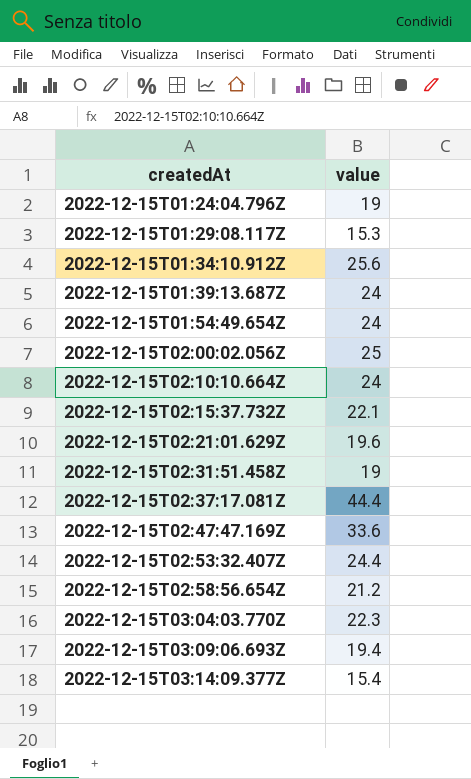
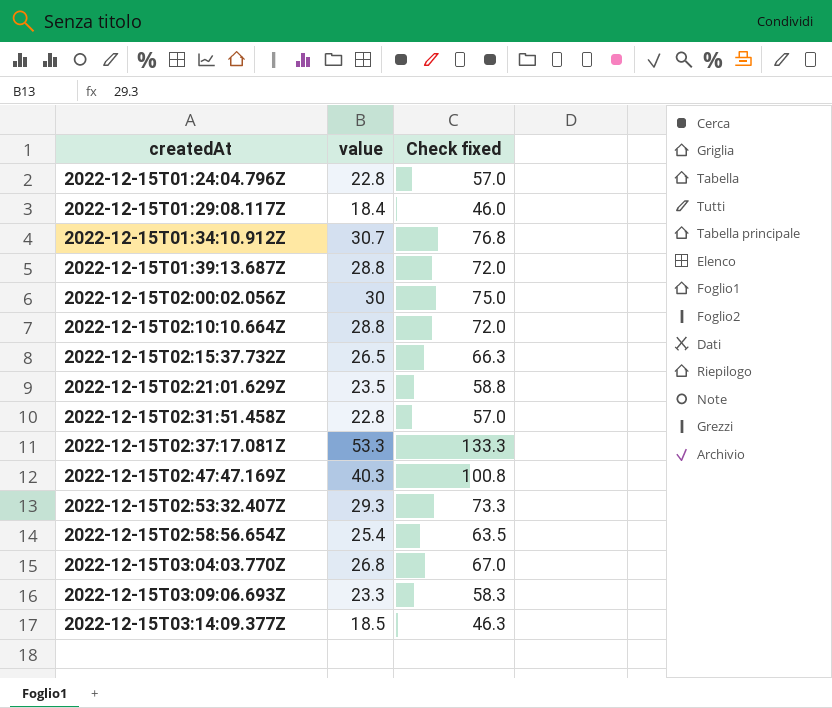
column Check fixed | formula: none -> [value] * 2.5
row 2022-12-15T01:54:49.654Z: 24 -> none
2022-12-15T01:24:04.796Z | value: 19 -> 22.8
2022-12-15T01:29:08.117Z | value: 15.3 -> 18.4
2022-12-15T01:34:10.912Z | value: 25.6 -> 30.7
2022-12-15T01:39:13.687Z | value: 24 -> 28.8
2022-12-15T02:00:02.056Z | value: 25 -> 30
2022-12-15T02:10:10.664Z | value: 24 -> 28.8
2022-12-15T02:15:37.732Z | value: 22.1 -> 26.5
2022-12-15T02:21:01.629Z | value: 19.6 -> 23.5
2022-12-15T02:31:51.458Z | value: 19 -> 22.8
2022-12-15T02:37:17.081Z | value: 44.4 -> 53.3
2022-12-15T02:47:47.169Z | value: 33.6 -> 40.3
2022-12-15T02:53:32.407Z | value: 24.4 -> 29.3
2022-12-15T02:58:56.654Z | value: 21.2 -> 25.4
2022-12-15T03:04:03.770Z | value: 22.3 -> 26.8
2022-12-15T03:09:06.693Z | value: 19.4 -> 23.3
2022-12-15T03:14:09.377Z | value: 15.4 -> 18.5

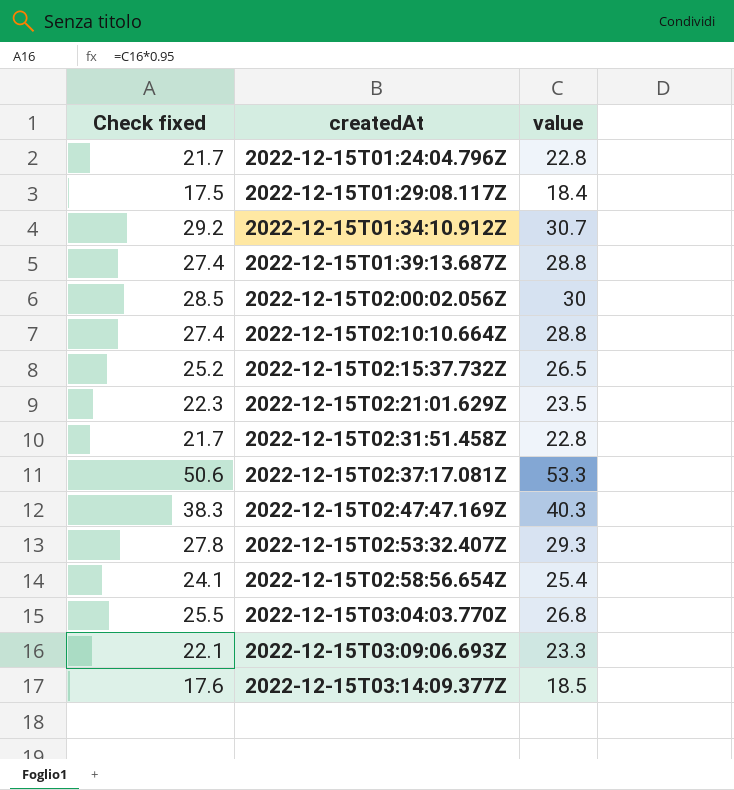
column Check fixed | formula: [value] * 2.5 -> [value] * 0.95
column Check fixed | position: 3 -> 1

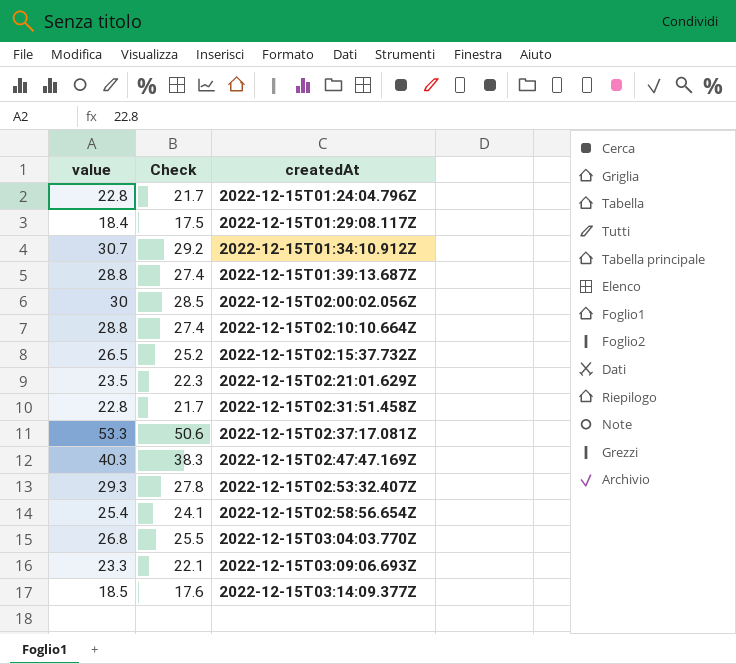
column value | position: 3 -> 1
column name: Check fixed -> Check

